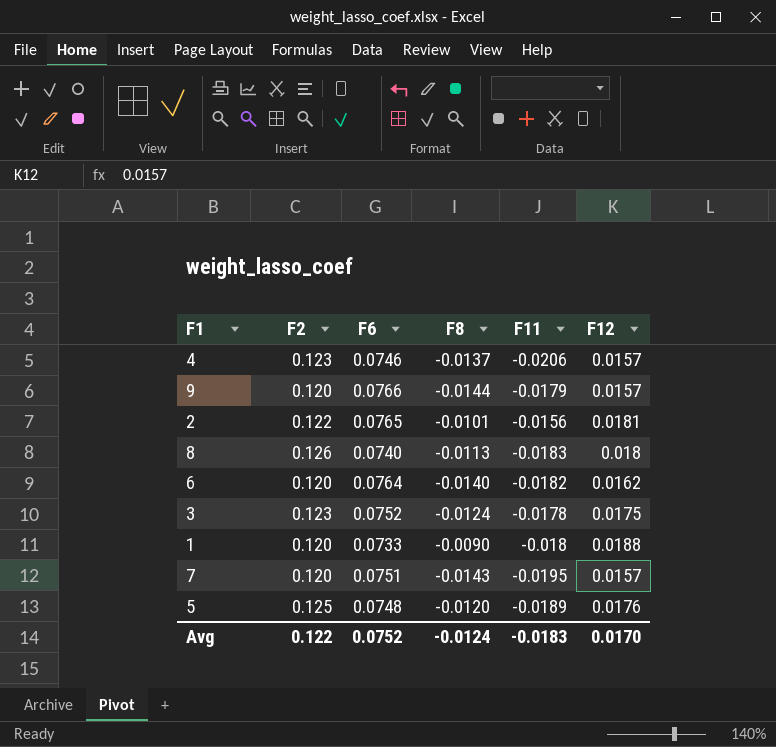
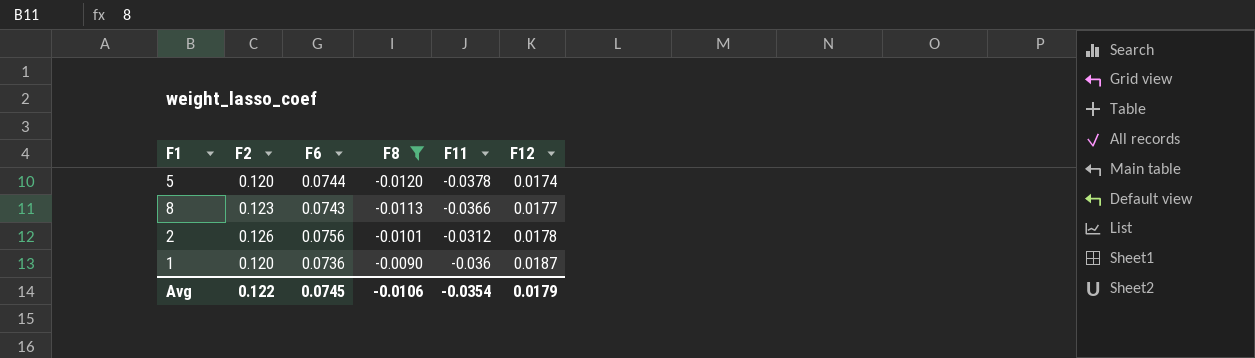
filter: none -> F8 >= -0.0120
row order: none -> F8 ascending
5 | F2: 0.125 -> 0.120
5 | F6: 0.0748 -> 0.0744
5 | F11: -0.0189 -> -0.0378
5 | F12: 0.0176 -> 0.0174
8 | F2: 0.126 -> 0.123
8 | F6: 0.0740 -> 0.0743
8 | F11: -0.0183 -> -0.0366
8 | F12: 0.018 -> 0.0177
2 | F2: 0.122 -> 0.126
2 | F6: 0.0765 -> 0.0756
2 | F11: -0.0156 -> -0.0312
2 | F12: 0.0181 -> 0.0178
1 | F6: 0.0733 -> 0.0736
1 | F11: -0.018 -> -0.036
1 | F12: 0.0188 -> 0.0187
Avg | F6: 0.0752 -> 0.0745
Avg | F8: -0.0124 -> -0.0106
Avg | F11: -0.0183 -> -0.0354
Avg | F12: 0.0170 -> 0.0179

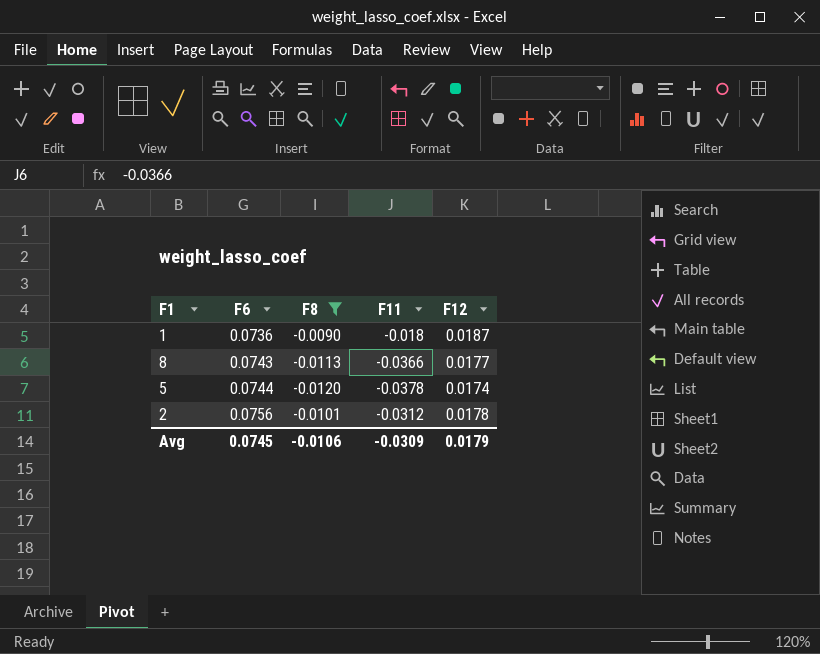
row order: F8 ascending -> F6 ascending
column F2 | position: 2 -> none
1 | F11: -0.036 -> -0.018
Avg | F11: -0.0354 -> -0.0309

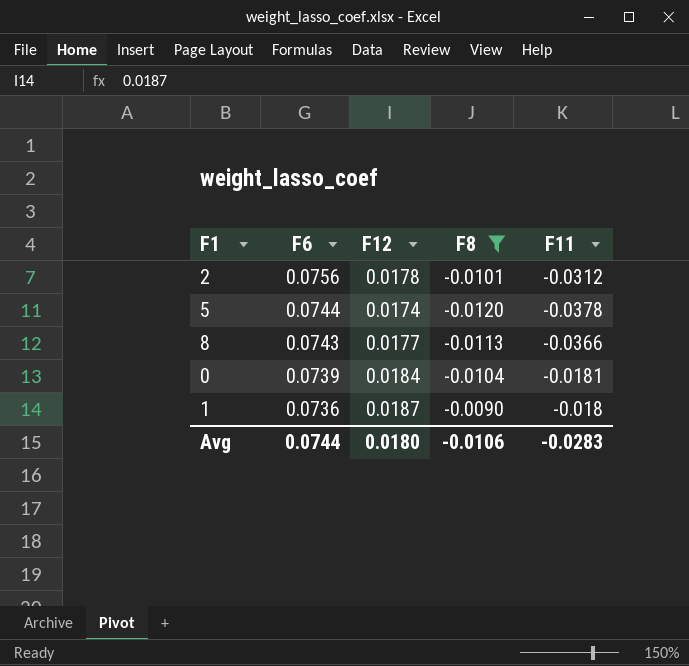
row order: F6 ascending -> F6 descending
column F12 | position: 5 -> 3
row 0: none -> 0.0739 | 0.0184 | -0.0104 | -0.0181
Avg | F6: 0.0745 -> 0.0744
Avg | F12: 0.0179 -> 0.0180
Avg | F11: -0.0309 -> -0.0283

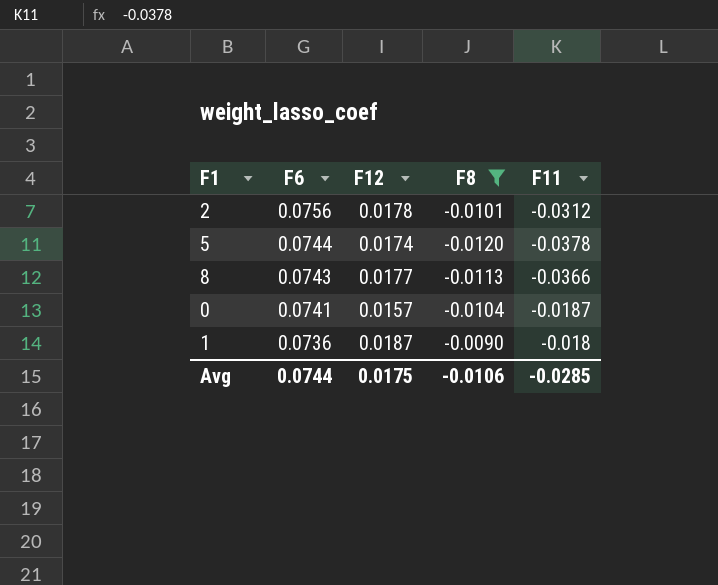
0 | F6: 0.0739 -> 0.0741
0 | F12: 0.0184 -> 0.0157
0 | F11: -0.0181 -> -0.0187
Avg | F12: 0.0180 -> 0.0175
Avg | F11: -0.0283 -> -0.0285

